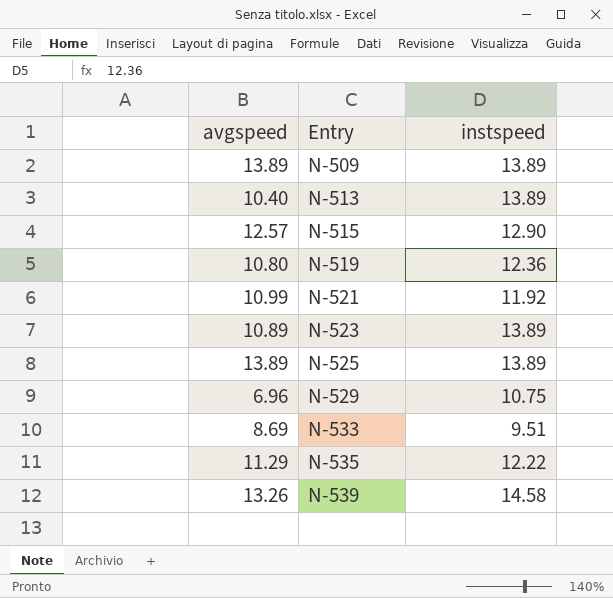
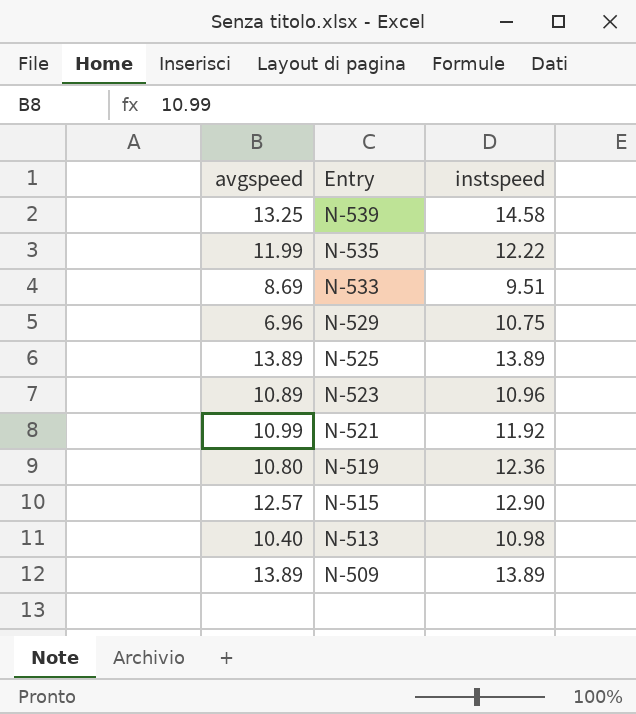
row order: Entry ascending -> Entry descending
N-539 | avgspeed: 13.26 -> 13.25
N-535 | avgspeed: 11.29 -> 11.99
N-523 | instspeed: 13.89 -> 10.96
N-513 | instspeed: 13.89 -> 10.98

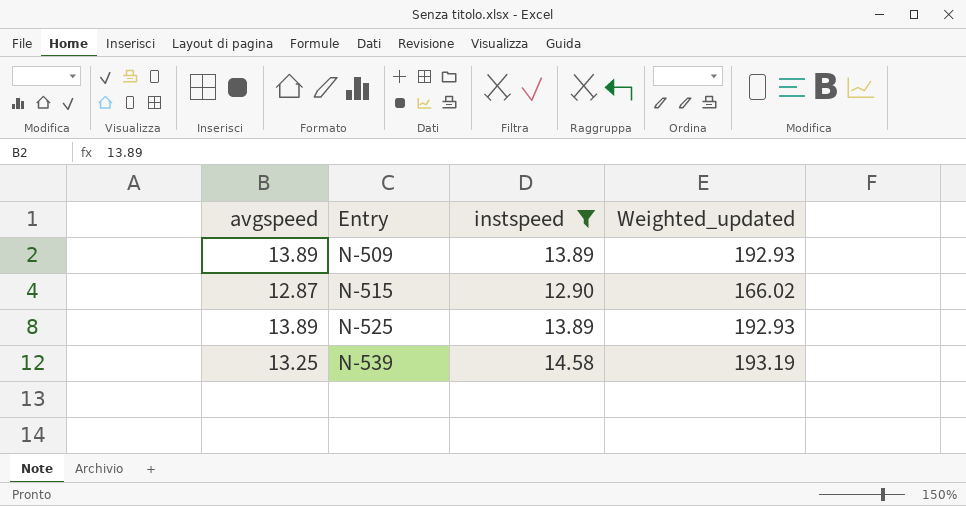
filter: none -> instspeed >= 12.90
row order: Entry descending -> Entry ascending
column Weighted_updated | formula: none -> [avgspeed] * [instspeed]
N-515 | avgspeed: 12.57 -> 12.87

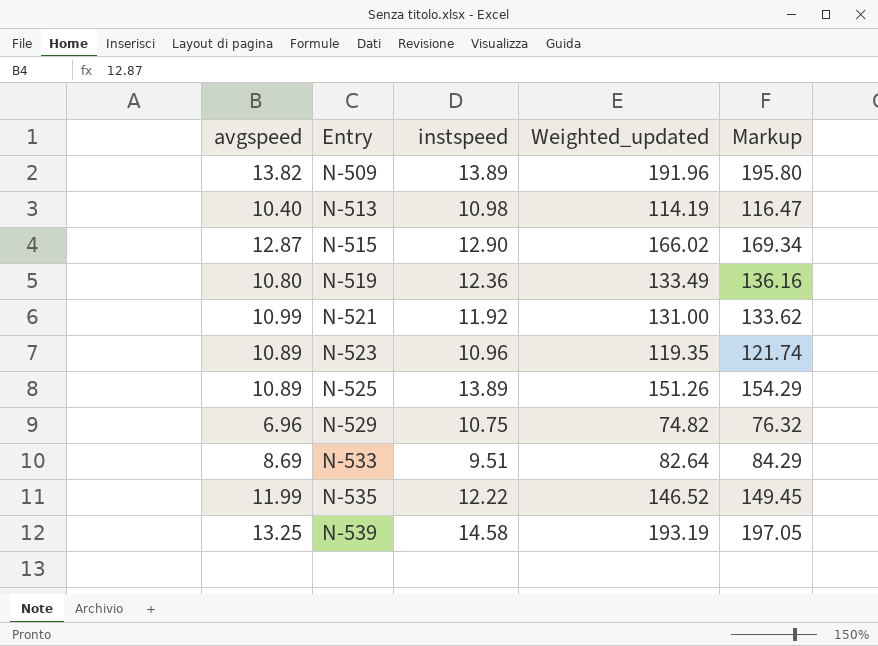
filter: instspeed >= 12.90 -> none
column Markup | formula: none -> [Weighted_updated] * 1.02
N-509 | avgspeed: 13.89 -> 13.82
N-509 | Weighted_updated: 192.93 -> 191.96
N-525 | avgspeed: 13.89 -> 10.89
N-525 | Weighted_updated: 192.93 -> 151.26

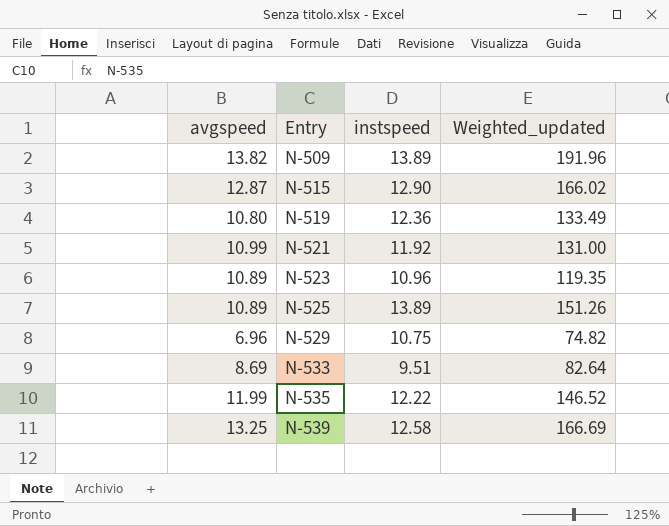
column Markup | formula: [Weighted_updated] * 1.02 -> none
row N-513: 10.40 | 10.98 | 114.19 | 116.47 -> none
N-539 | instspeed: 14.58 -> 12.58
N-539 | Weighted_updated: 193.19 -> 166.69

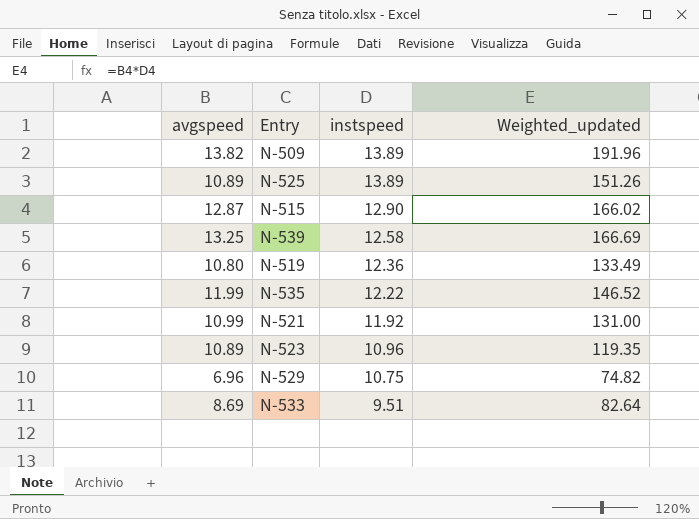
row order: Entry ascending -> instspeed descending

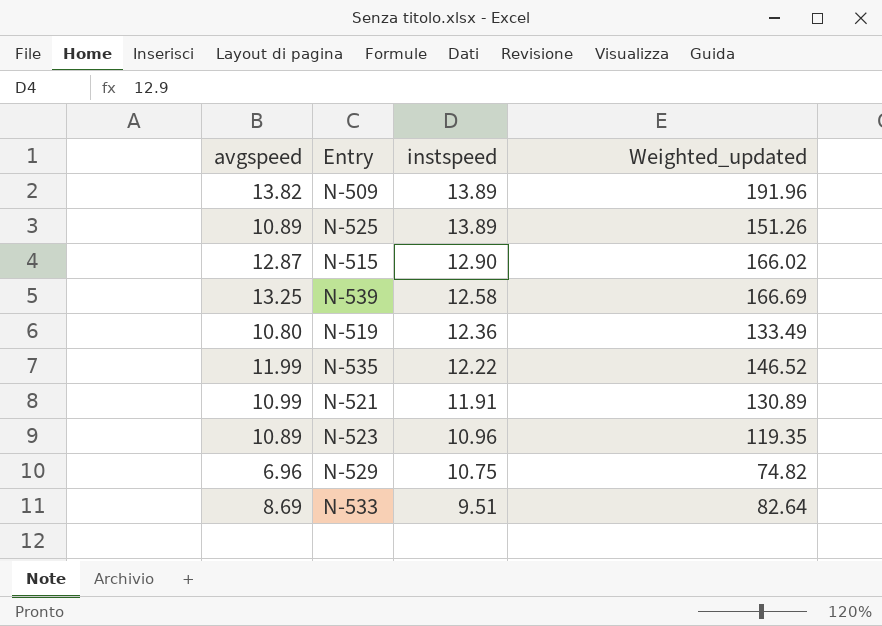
N-521 | instspeed: 11.92 -> 11.91
N-521 | Weighted_updated: 131.00 -> 130.89

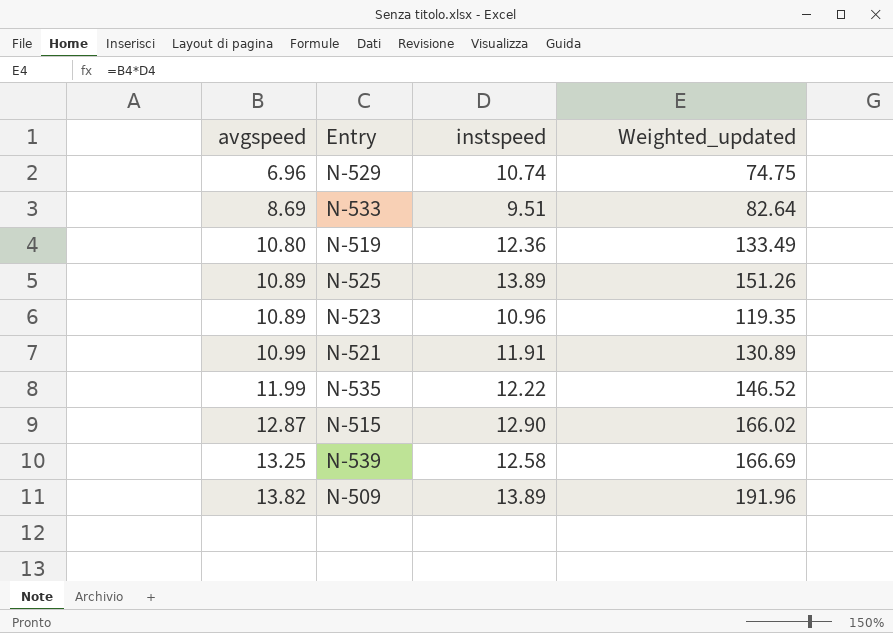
row order: instspeed descending -> avgspeed ascending
N-529 | instspeed: 10.75 -> 10.74
N-529 | Weighted_updated: 74.82 -> 74.75

